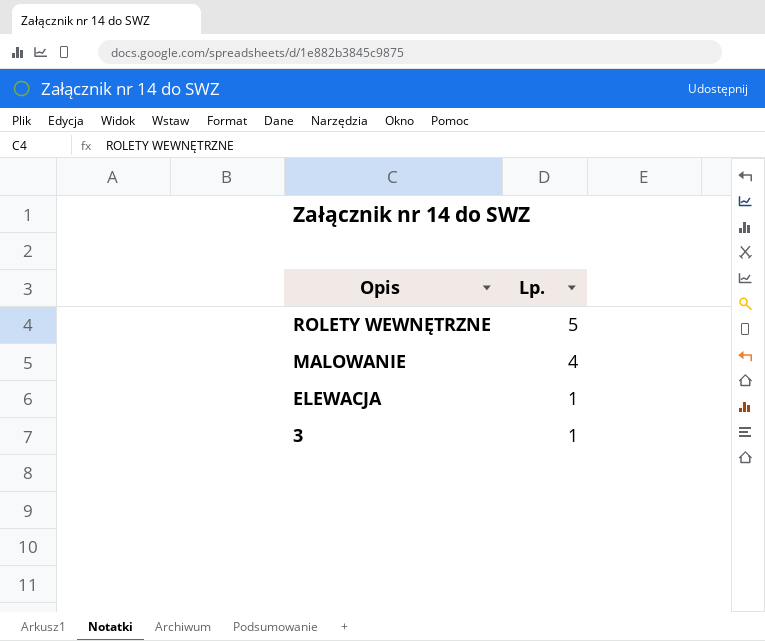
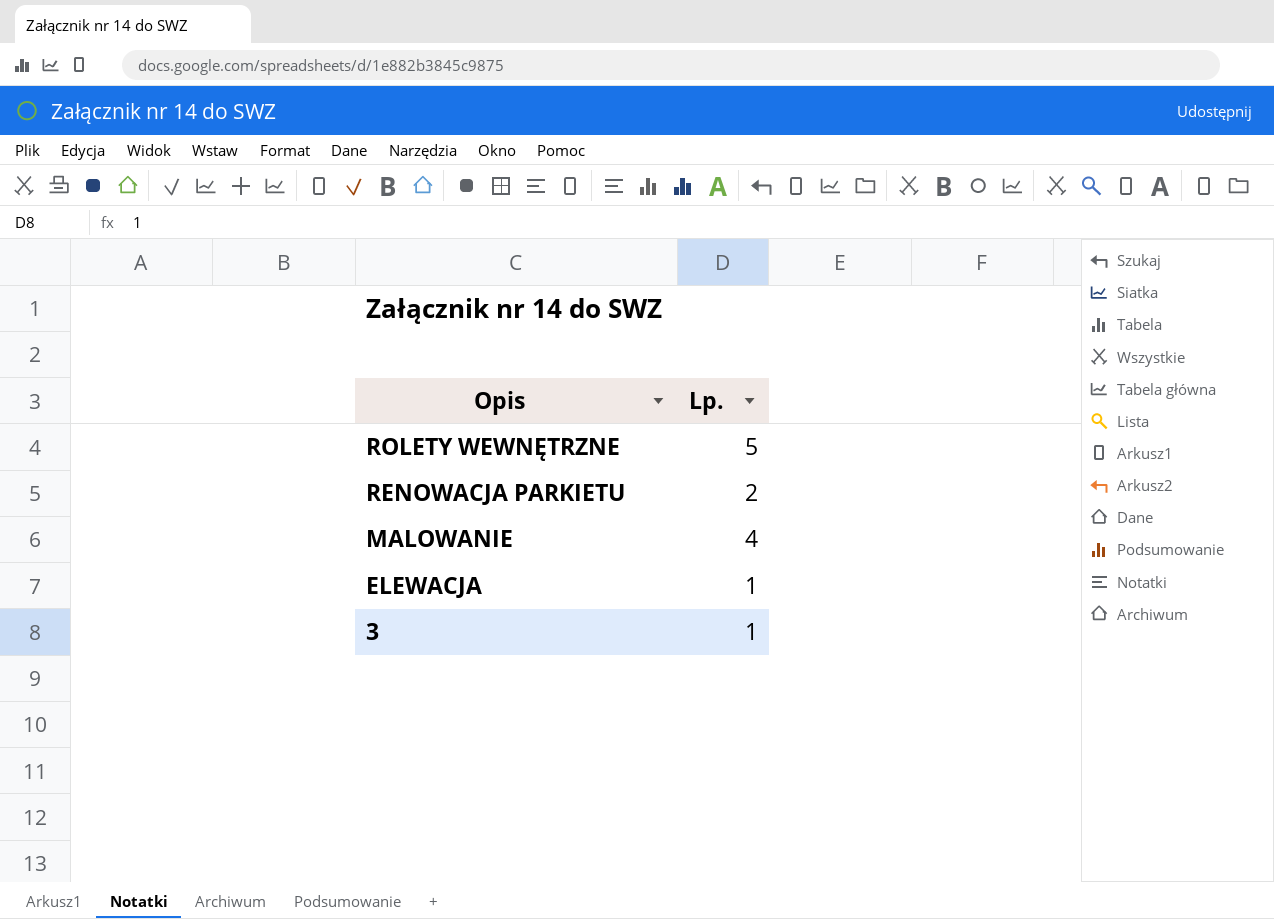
row RENOWACJA PARKIETU: none -> 2

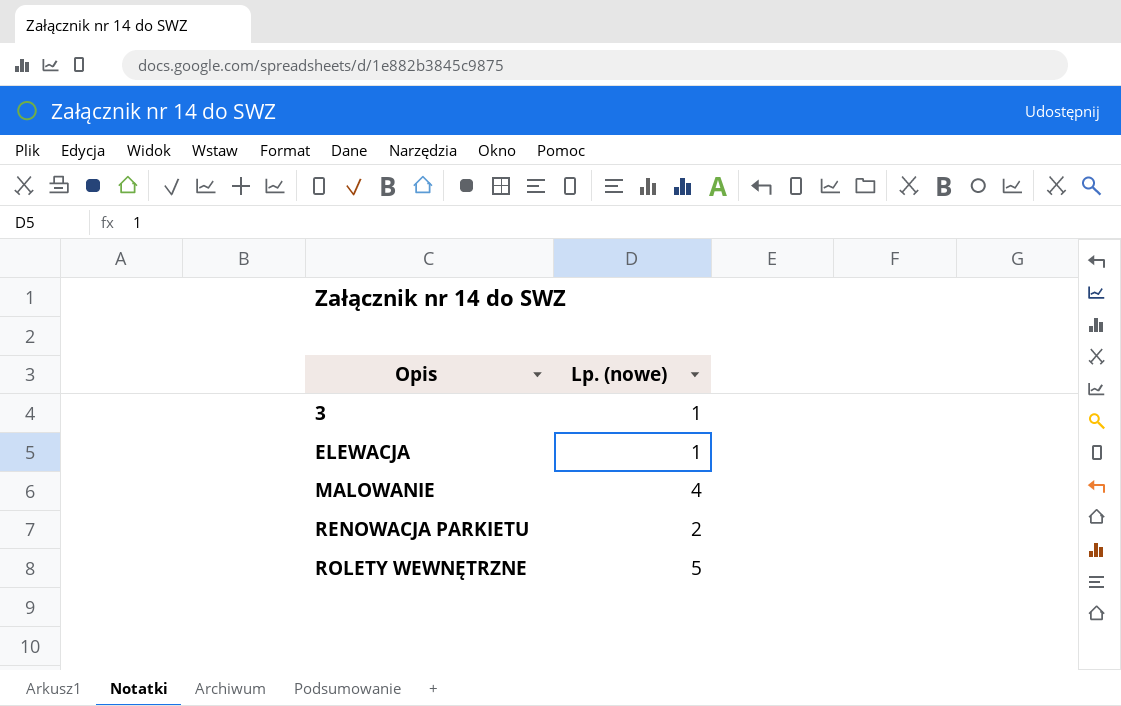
row order: Opis descending -> Opis ascending
column name: Lp. -> Lp. (nowe)

